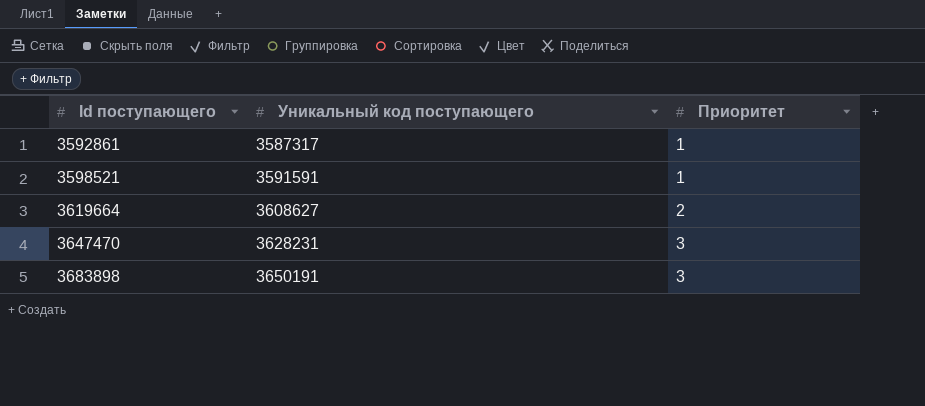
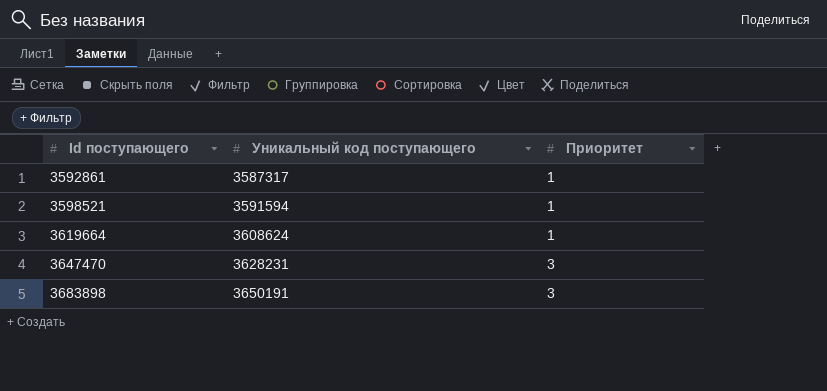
3598521 | Уникальный код поступающего: 3591591 -> 3591594
3619664 | Уникальный код поступающего: 3608627 -> 3608624
3619664 | Приоритет: 2 -> 1

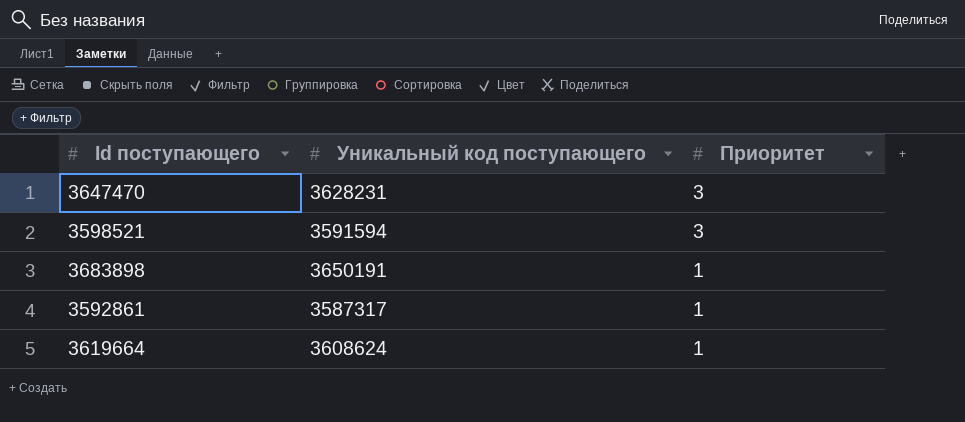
row order: Id поступающего ascending -> Приоритет descending
3598521 | Приоритет: 1 -> 3
3683898 | Приоритет: 3 -> 1

